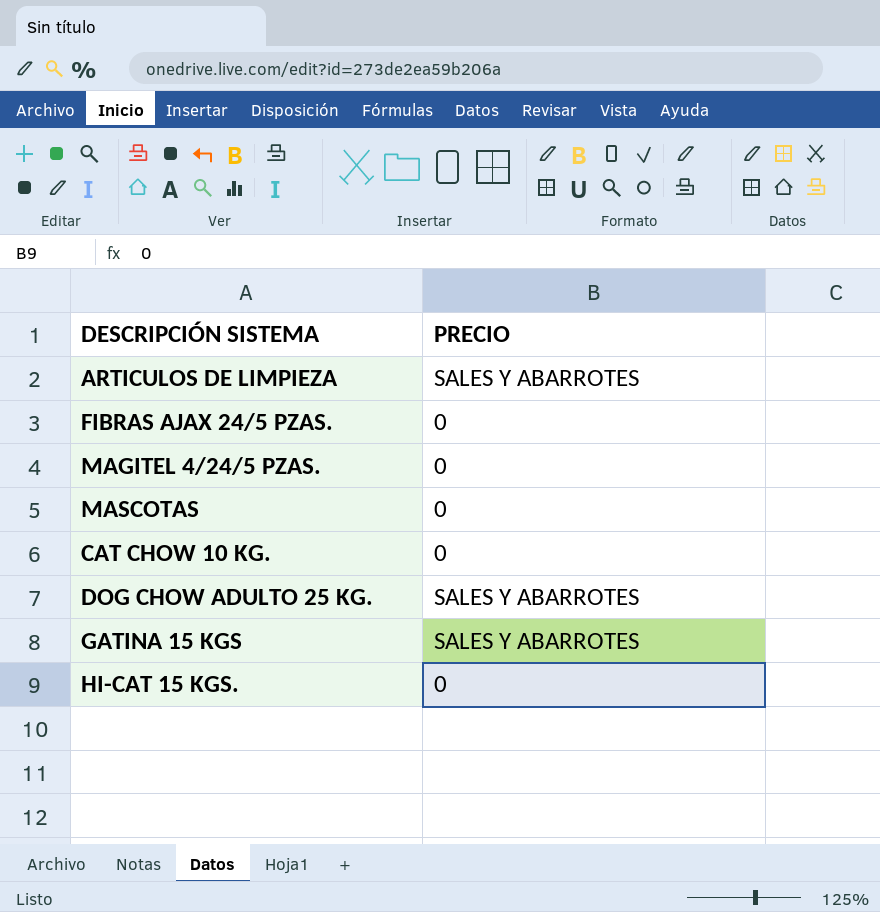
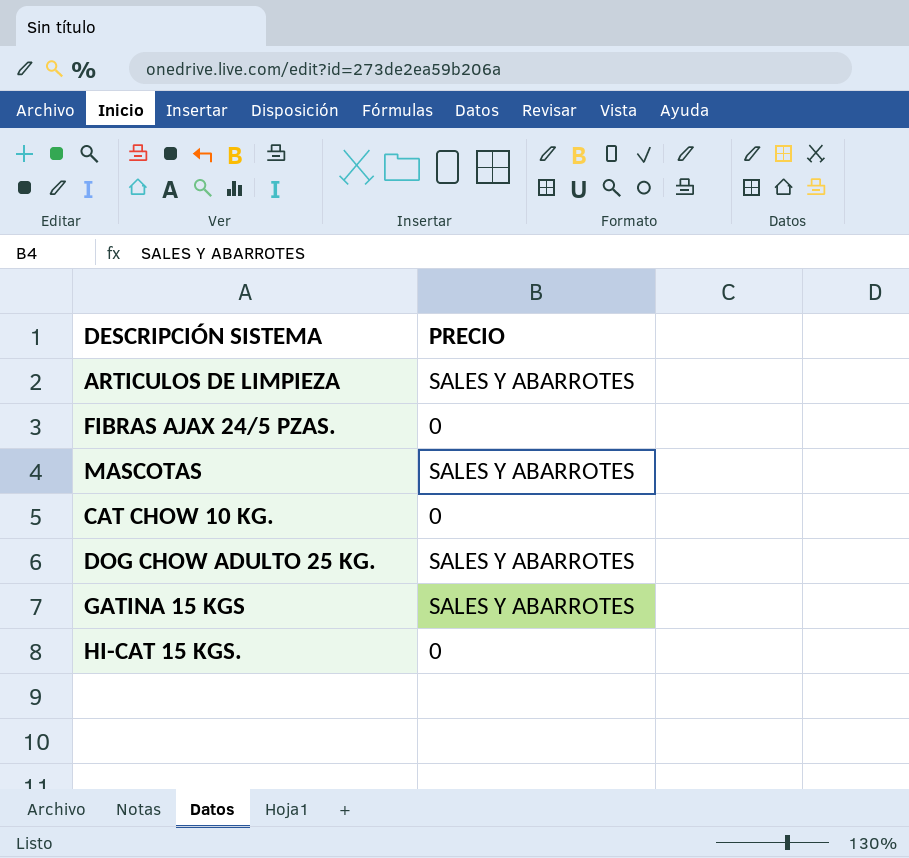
row MAGITEL 4/24/5 PZAS.: 0 -> none
MASCOTAS | PRECIO: 0 -> SALES Y ABARROTES

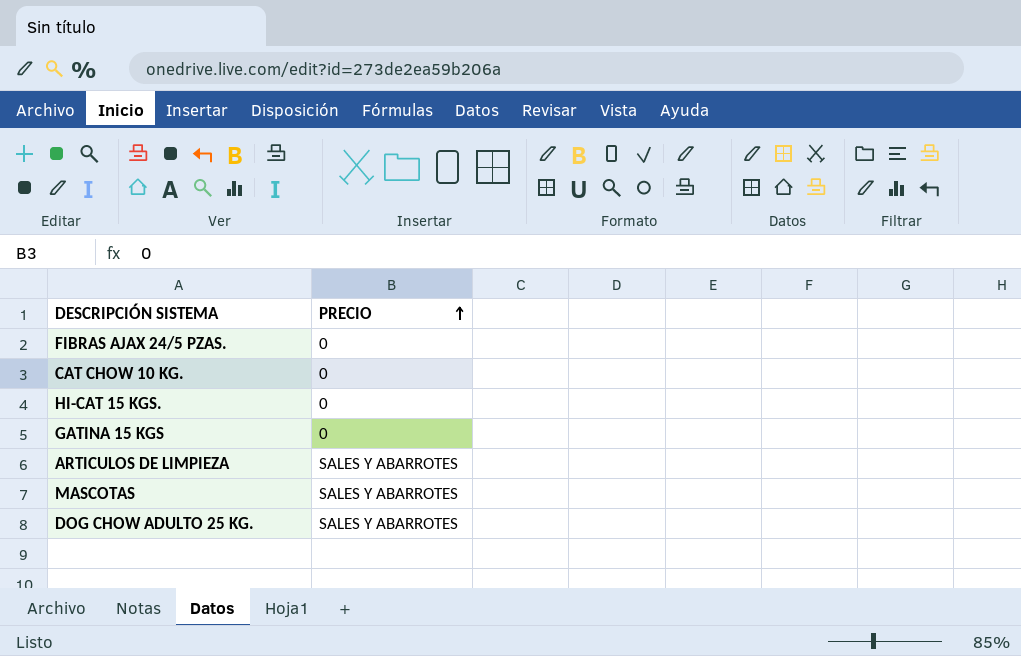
row order: none -> PRECIO ascending
GATINA 15 KGS | PRECIO: SALES Y ABARROTES -> 0

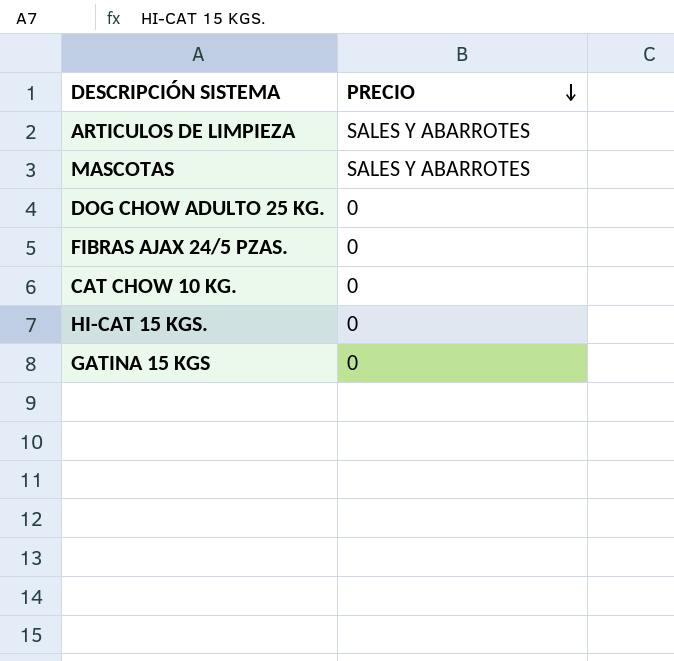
row order: PRECIO ascending -> PRECIO descending
DOG CHOW ADULTO 25 KG. | PRECIO: SALES Y ABARROTES -> 0

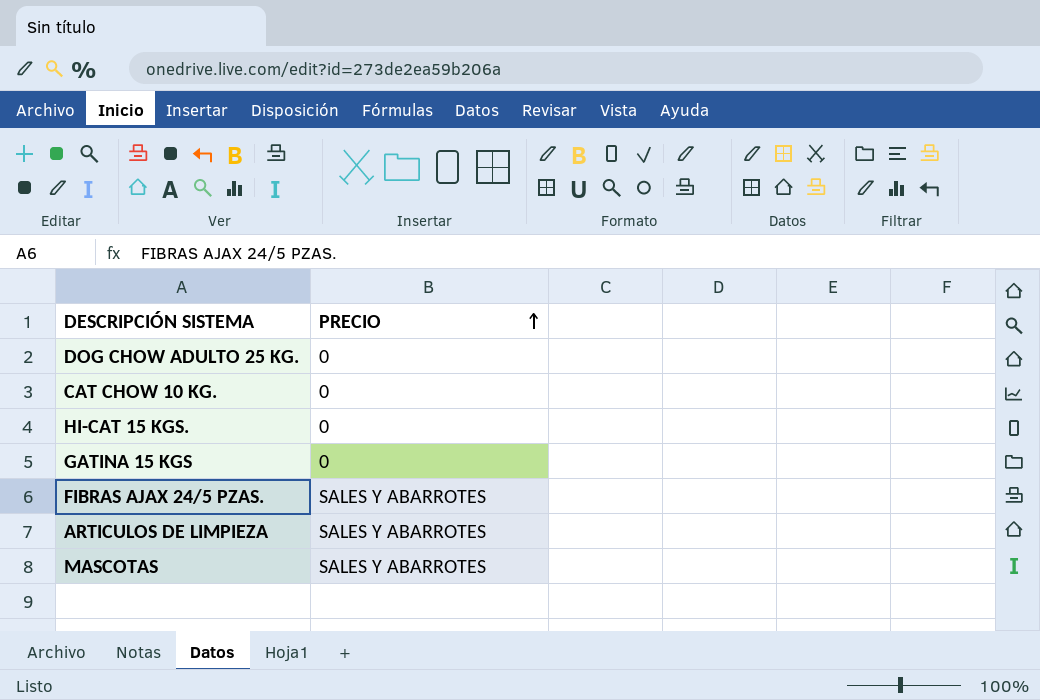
row order: PRECIO descending -> PRECIO ascending
FIBRAS AJAX 24/5 PZAS. | PRECIO: 0 -> SALES Y ABARROTES

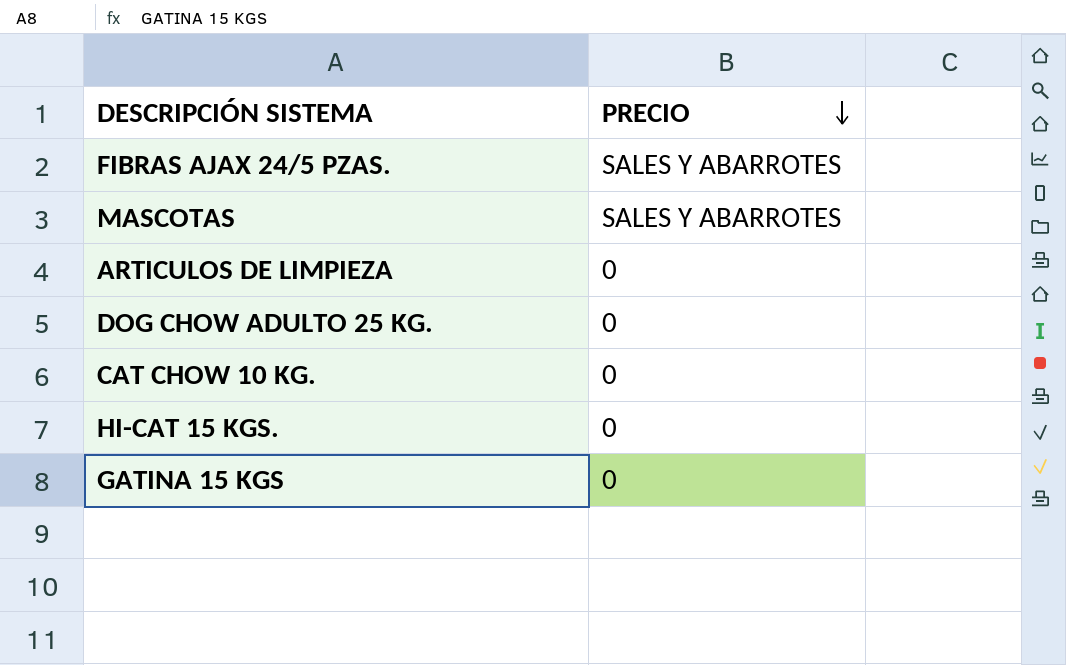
row order: PRECIO ascending -> PRECIO descending
ARTICULOS DE LIMPIEZA | PRECIO: SALES Y ABARROTES -> 0

